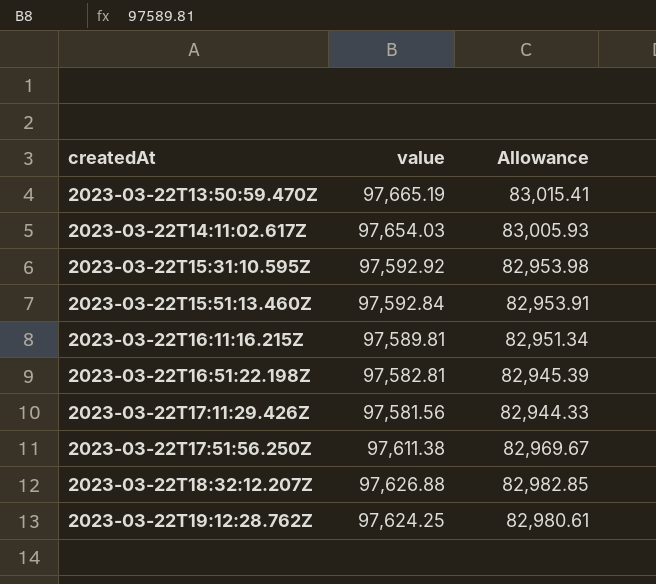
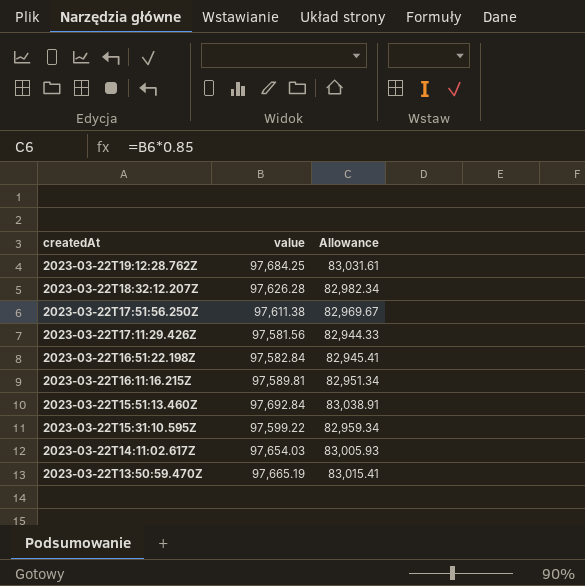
row order: createdAt ascending -> createdAt descending
2023-03-22T19:12:28.762Z | value: 97,624.25 -> 97,684.25
2023-03-22T19:12:28.762Z | Allowance: 82,980.61 -> 83,031.61
2023-03-22T18:32:12.207Z | value: 97,626.88 -> 97,626.28
2023-03-22T18:32:12.207Z | Allowance: 82,982.85 -> 82,982.34
2023-03-22T16:51:22.198Z | value: 97,582.81 -> 97,582.84
2023-03-22T16:51:22.198Z | Allowance: 82,945.39 -> 82,945.41
2023-03-22T15:51:13.460Z | value: 97,592.84 -> 97,692.84
2023-03-22T15:51:13.460Z | Allowance: 82,953.91 -> 83,038.91
2023-03-22T15:31:10.595Z | value: 97,592.92 -> 97,599.22
2023-03-22T15:31:10.595Z | Allowance: 82,953.98 -> 82,959.34

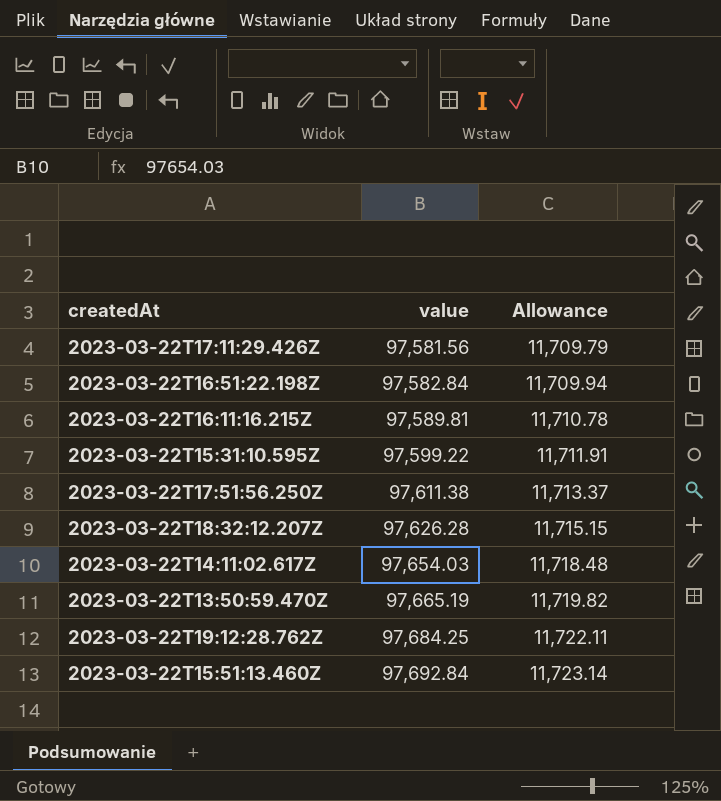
row order: createdAt descending -> value ascending
column Allowance | formula: [value] * 0.85 -> [value] * 0.12

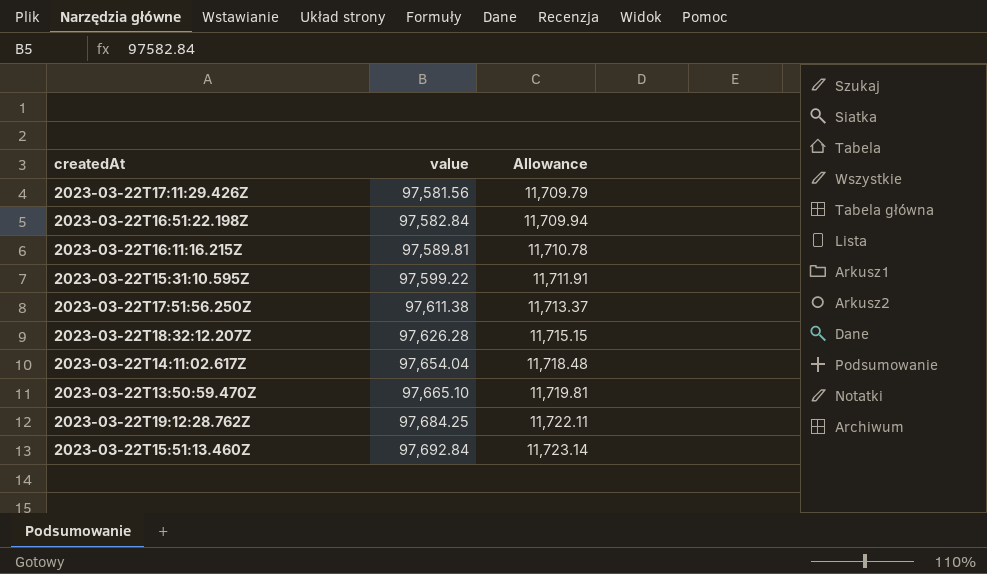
2023-03-22T14:11:02.617Z | value: 97,654.03 -> 97,654.04
2023-03-22T13:50:59.470Z | value: 97,665.19 -> 97,665.10
2023-03-22T13:50:59.470Z | Allowance: 11,719.82 -> 11,719.81

